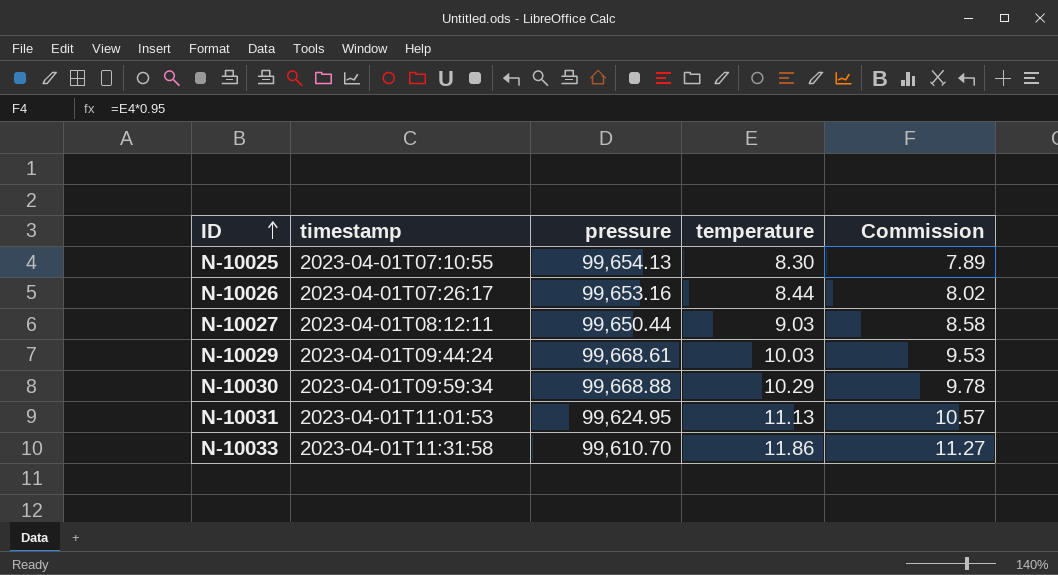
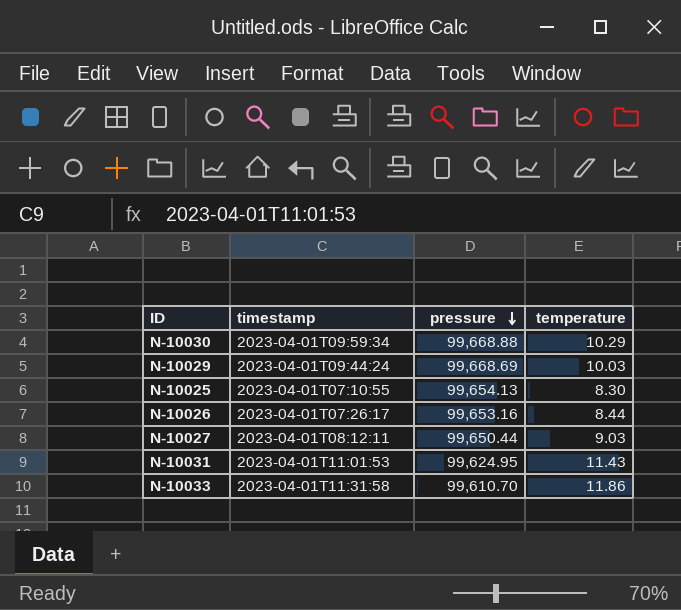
row order: ID ascending -> pressure descending
column Commission | formula: [temperature] * 0.95 -> none
N-10029 | pressure: 99,668.61 -> 99,668.69
N-10031 | temperature: 11.13 -> 11.43

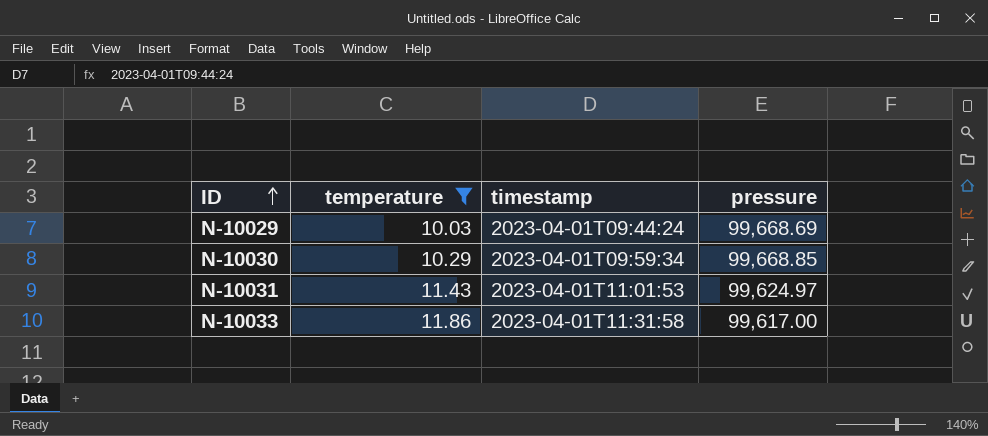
filter: none -> temperature >= 10.03
row order: pressure descending -> ID ascending
column temperature | position: 4 -> 2
N-10030 | pressure: 99,668.88 -> 99,668.85
N-10031 | pressure: 99,624.95 -> 99,624.97
N-10033 | pressure: 99,610.70 -> 99,617.00

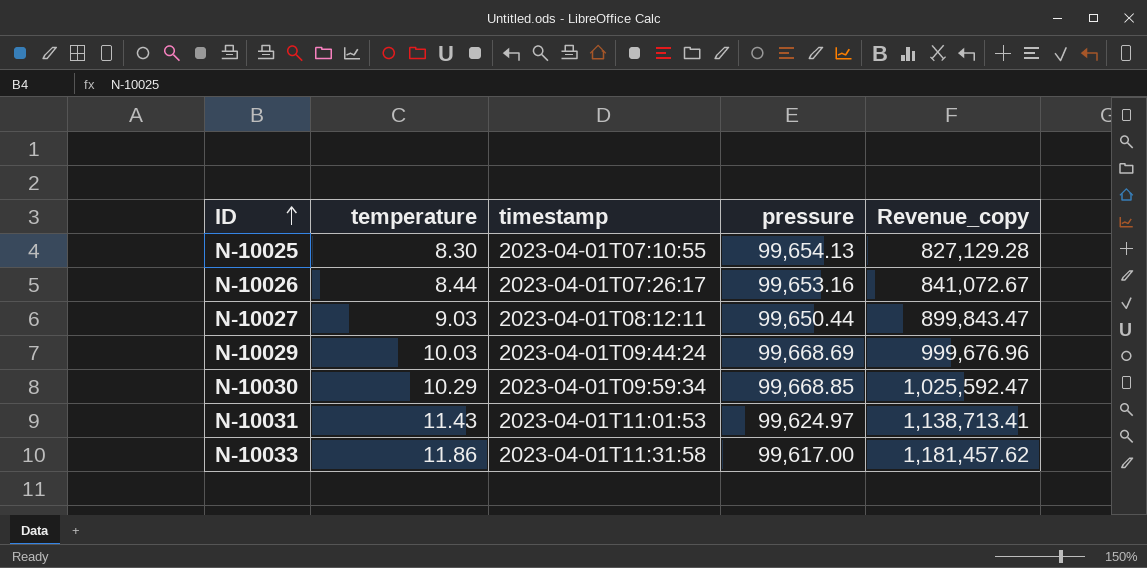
filter: temperature >= 10.03 -> none
column Revenue_copy | formula: none -> [temperature] * [pressure]

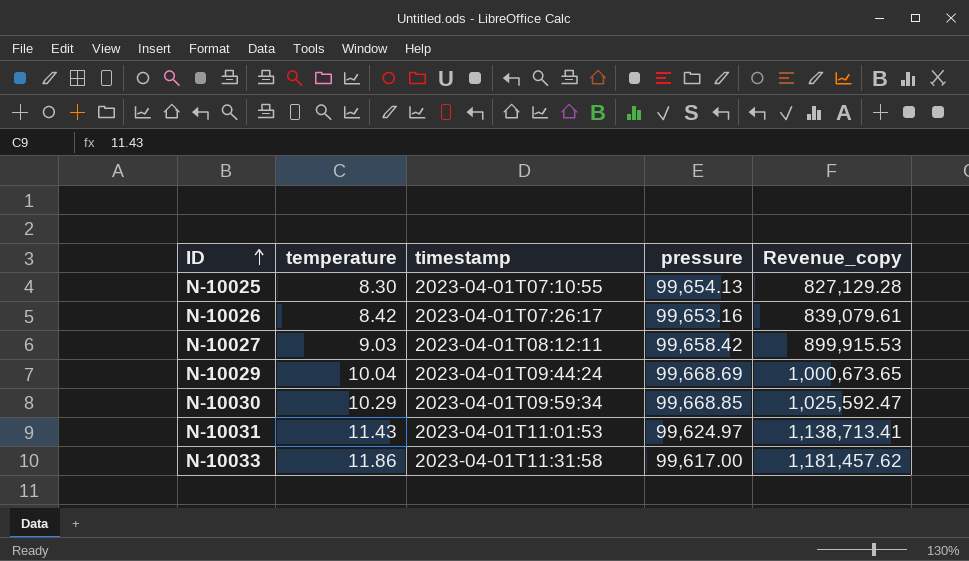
N-10026 | temperature: 8.44 -> 8.42
N-10026 | Revenue_copy: 841,072.67 -> 839,079.61
N-10027 | pressure: 99,650.44 -> 99,658.42
N-10027 | Revenue_copy: 899,843.47 -> 899,915.53
N-10029 | temperature: 10.03 -> 10.04
N-10029 | Revenue_copy: 999,676.96 -> 1,000,673.65

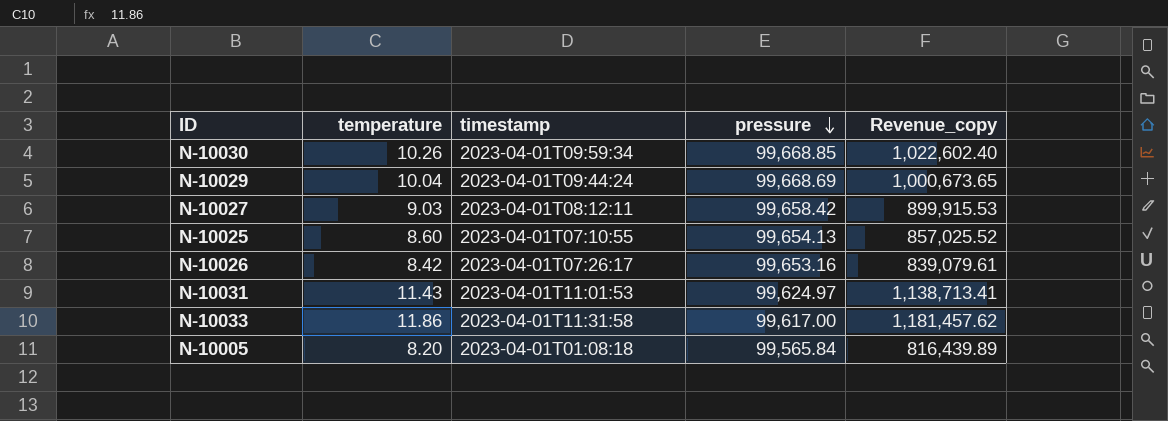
row order: ID ascending -> pressure descending
N-10030 | temperature: 10.29 -> 10.26
N-10030 | Revenue_copy: 1,025,592.47 -> 1,022,602.40
N-10025 | temperature: 8.30 -> 8.60
N-10025 | Revenue_copy: 827,129.28 -> 857,025.52
row N-10005: none -> 8.20 | 2023-04-01T01:08:18 | 99,565.84 | 816,439.89

